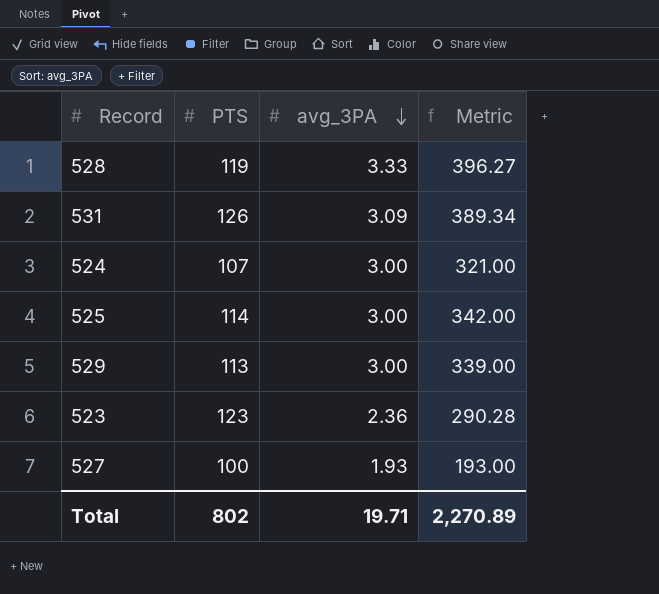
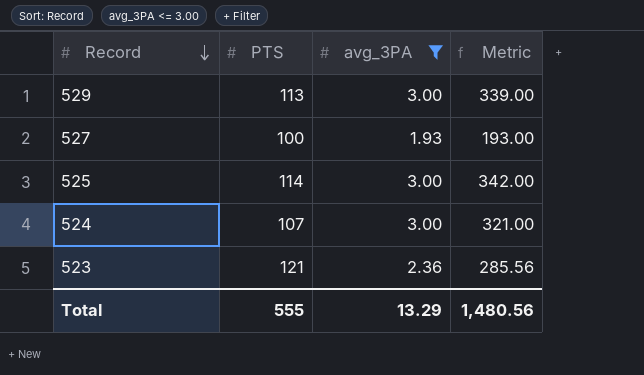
filter: none -> avg_3PA <= 3.00
row order: avg_3PA descending -> Record descending
523 | PTS: 123 -> 121
523 | Metric: 290.28 -> 285.56
Total | PTS: 802 -> 555
Total | avg_3PA: 19.71 -> 13.29
Total | Metric: 2,270.89 -> 1,480.56

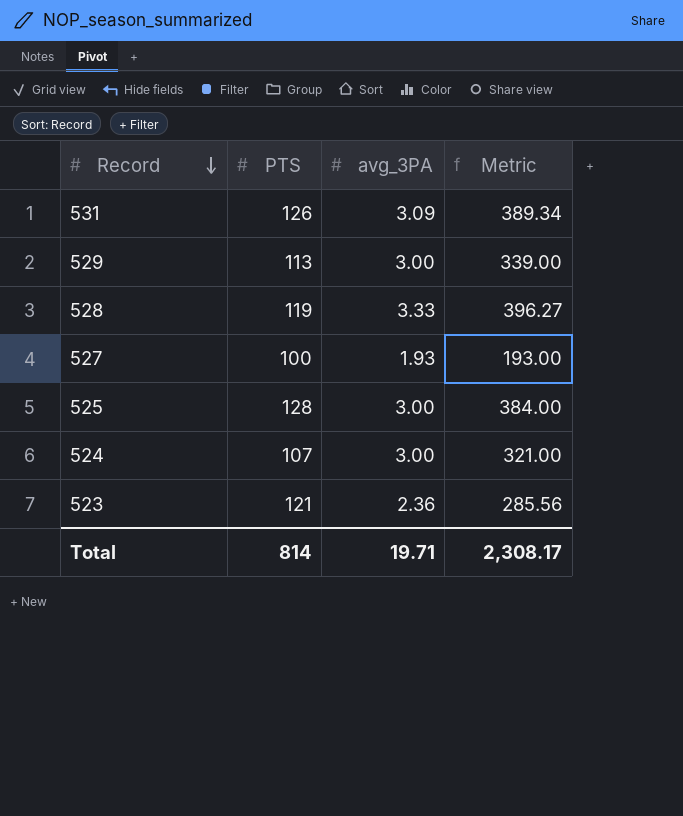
filter: avg_3PA <= 3.00 -> none
525 | PTS: 114 -> 128
525 | Metric: 342.00 -> 384.00
Total | PTS: 555 -> 814
Total | avg_3PA: 13.29 -> 19.71
Total | Metric: 1,480.56 -> 2,308.17

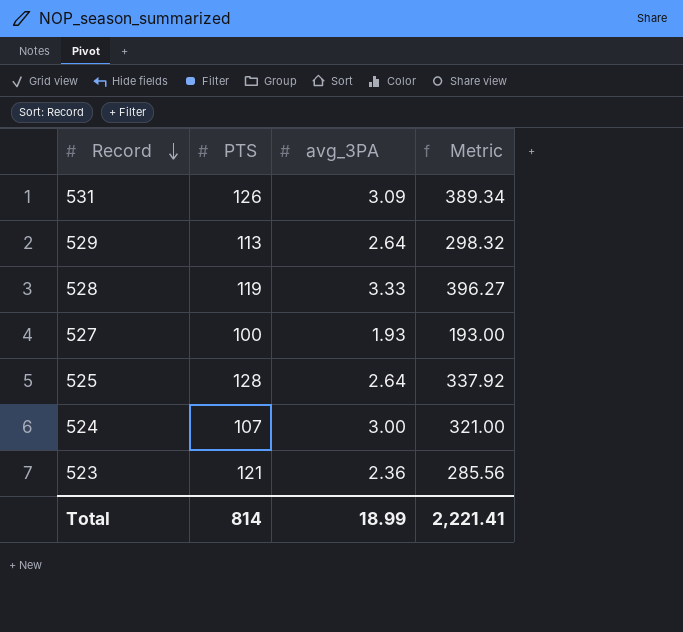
529 | avg_3PA: 3.00 -> 2.64
529 | Metric: 339.00 -> 298.32
525 | avg_3PA: 3.00 -> 2.64
525 | Metric: 384.00 -> 337.92
Total | avg_3PA: 19.71 -> 18.99
Total | Metric: 2,308.17 -> 2,221.41

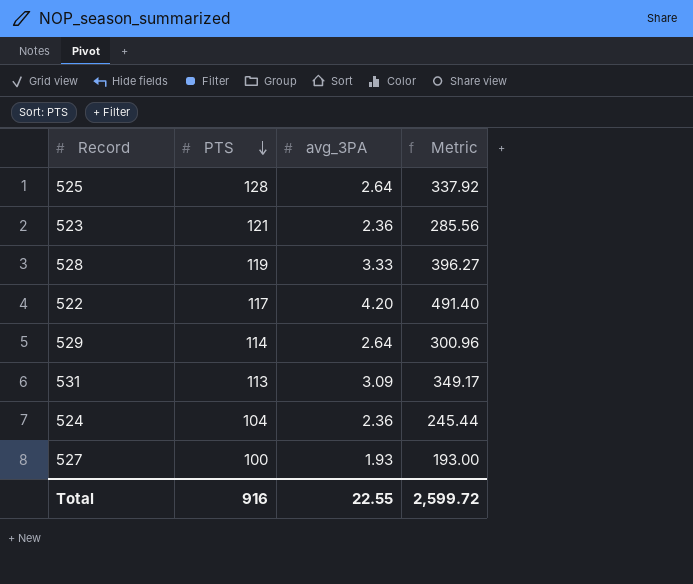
row order: Record descending -> PTS descending
row 522: none -> 117 | 4.20 | 491.40
529 | PTS: 113 -> 114
529 | Metric: 298.32 -> 300.96
531 | PTS: 126 -> 113
531 | Metric: 389.34 -> 349.17
524 | PTS: 107 -> 104
524 | avg_3PA: 3.00 -> 2.36
524 | Metric: 321.00 -> 245.44
Total | PTS: 814 -> 916
Total | avg_3PA: 18.99 -> 22.55
Total | Metric: 2,221.41 -> 2,599.72

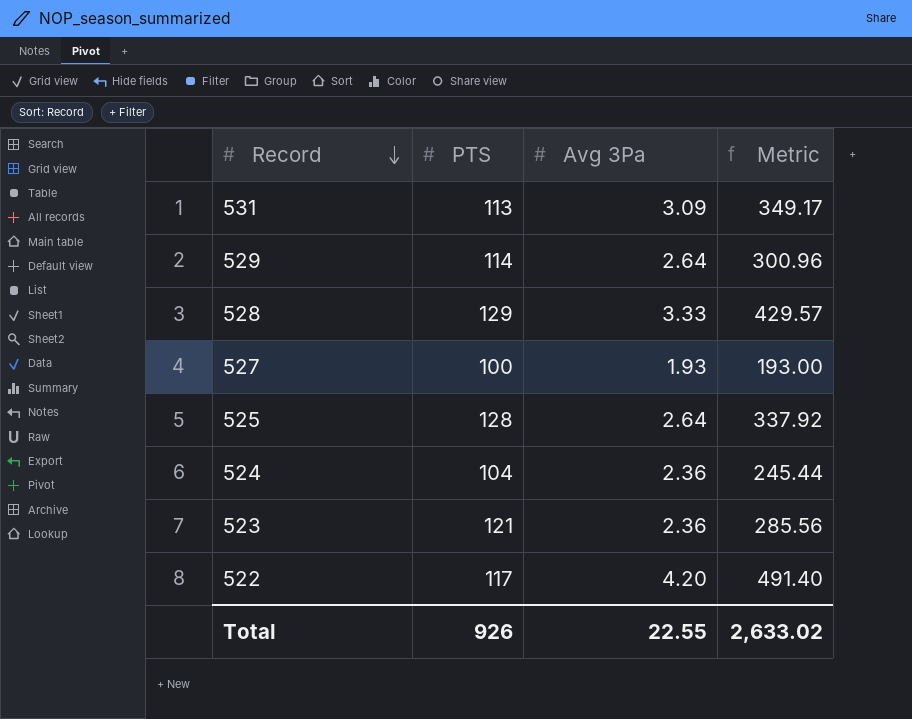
row order: PTS descending -> Record descending
column name: avg_3PA -> Avg 3Pa
528 | PTS: 119 -> 129
528 | Metric: 396.27 -> 429.57
Total | PTS: 916 -> 926
Total | Metric: 2,599.72 -> 2,633.02

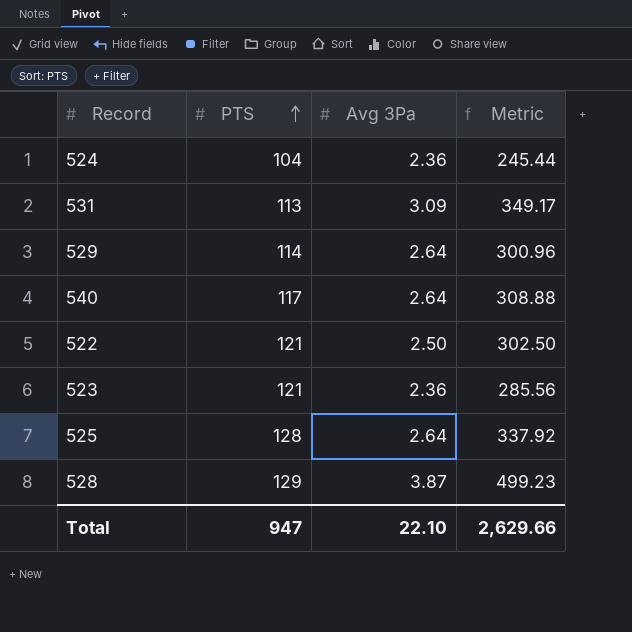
row order: Record descending -> PTS ascending
row 527: 100 | 1.93 | 193.00 -> none
row 540: none -> 117 | 2.64 | 308.88
522 | PTS: 117 -> 121
522 | Avg 3Pa: 4.20 -> 2.50
522 | Metric: 491.40 -> 302.50
528 | Avg 3Pa: 3.33 -> 3.87
528 | Metric: 429.57 -> 499.23
Total | PTS: 926 -> 947
Total | Avg 3Pa: 22.55 -> 22.10
Total | Metric: 2,633.02 -> 2,629.66

